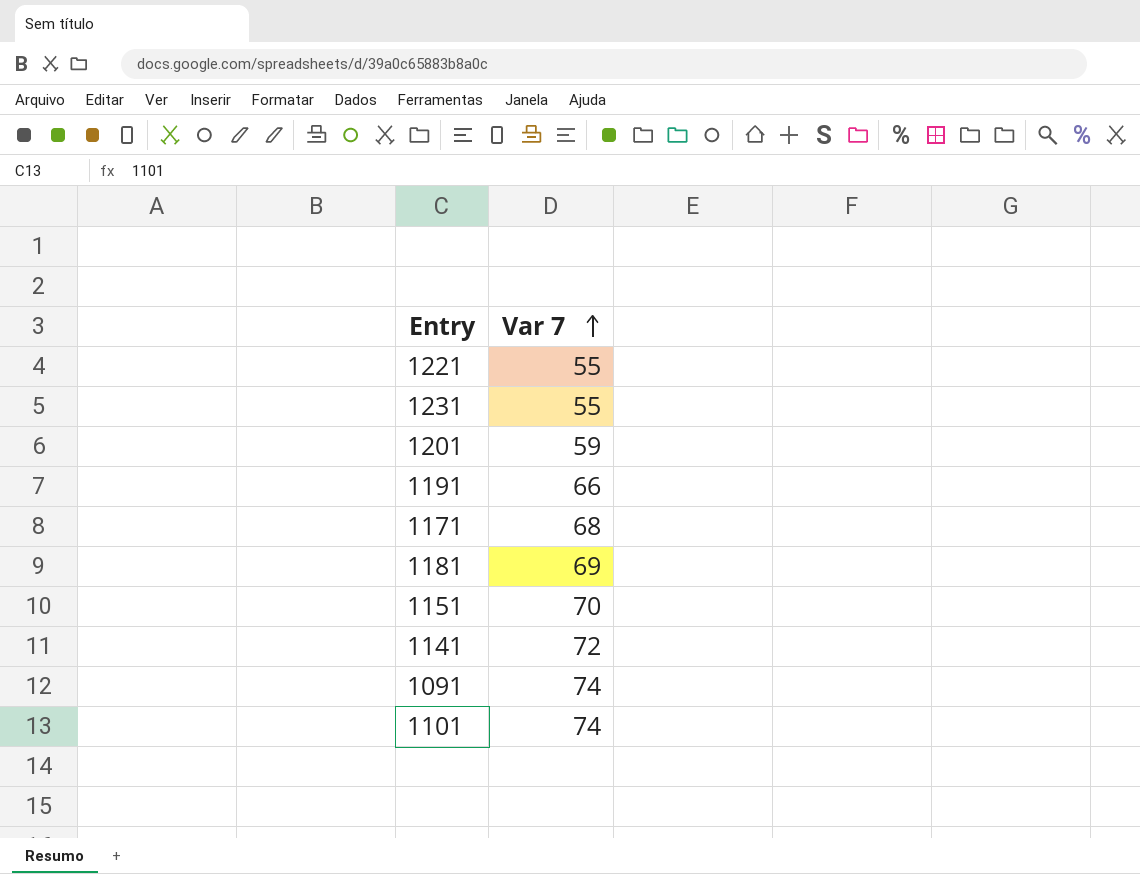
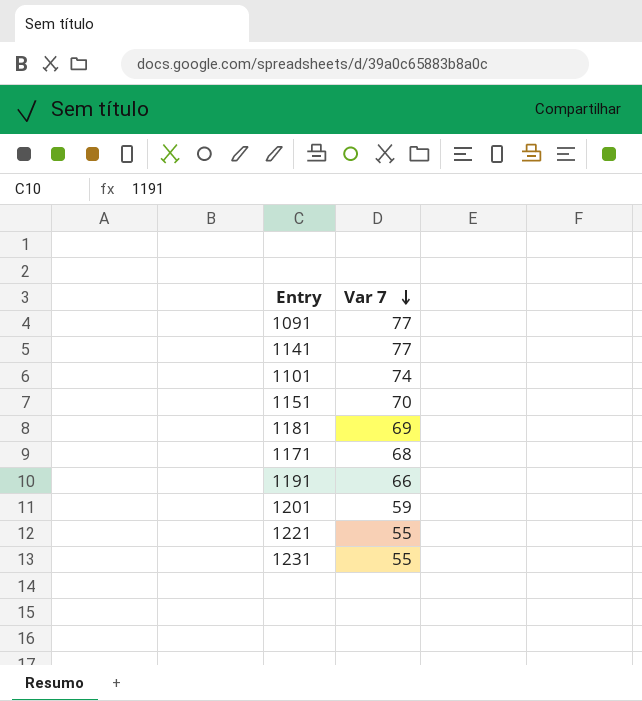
row order: Var 7 ascending -> Var 7 descending
1091 | Var 7: 74 -> 77
1141 | Var 7: 72 -> 77

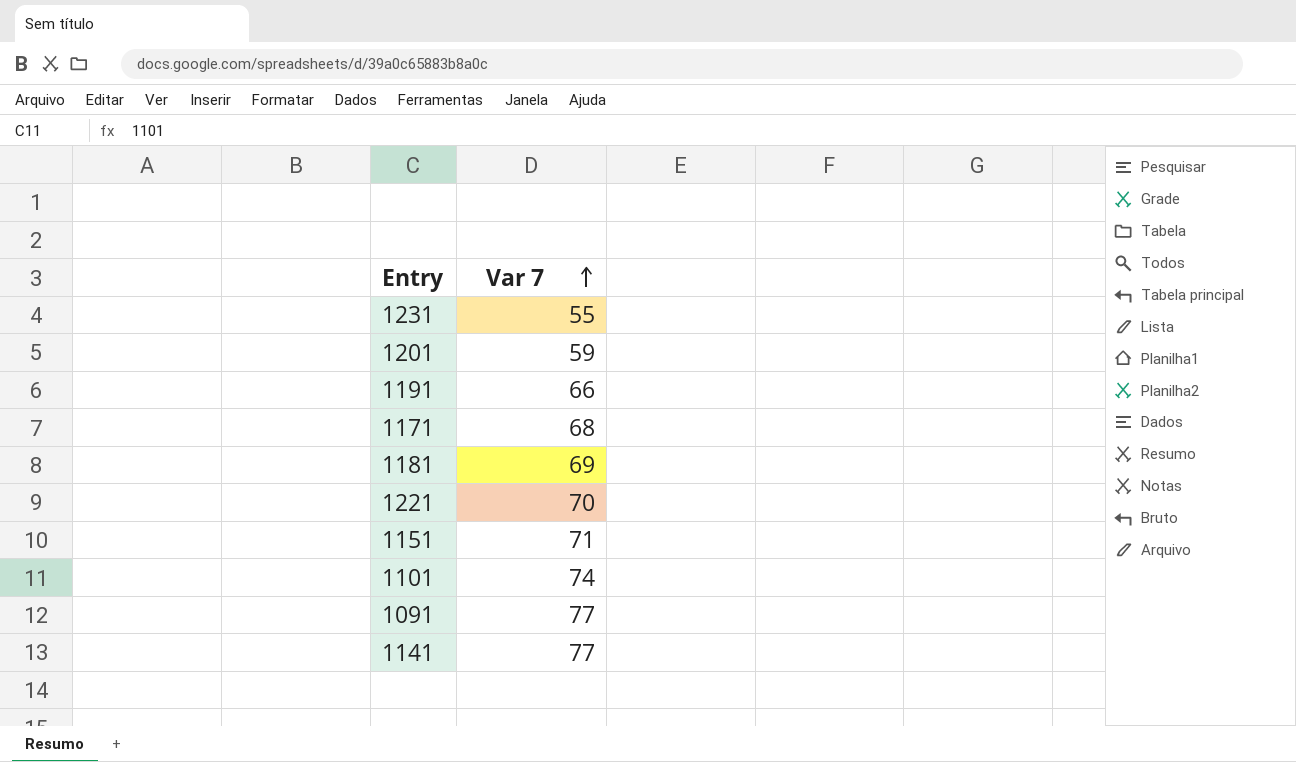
row order: Var 7 descending -> Var 7 ascending
1221 | Var 7: 55 -> 70
1151 | Var 7: 70 -> 71

